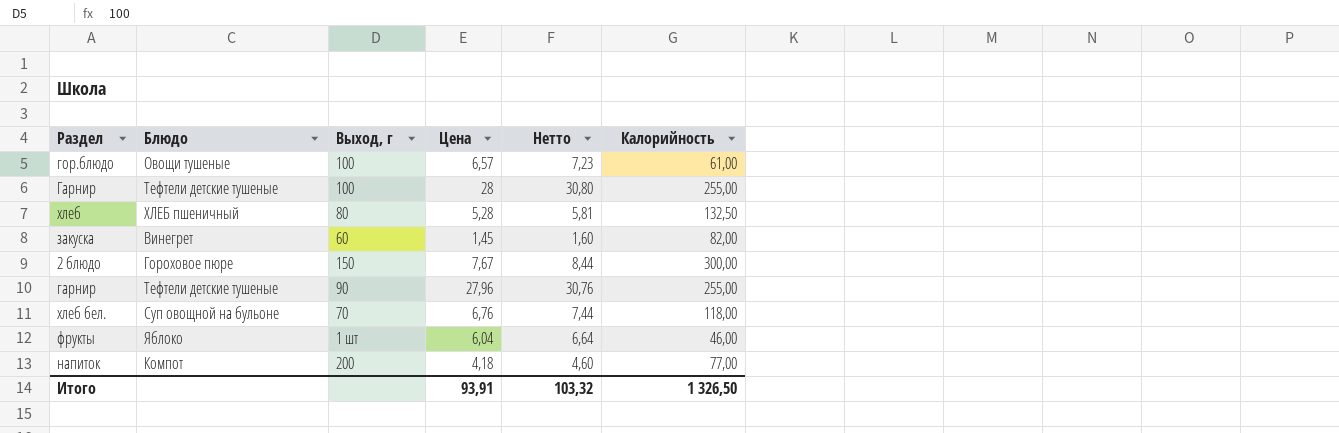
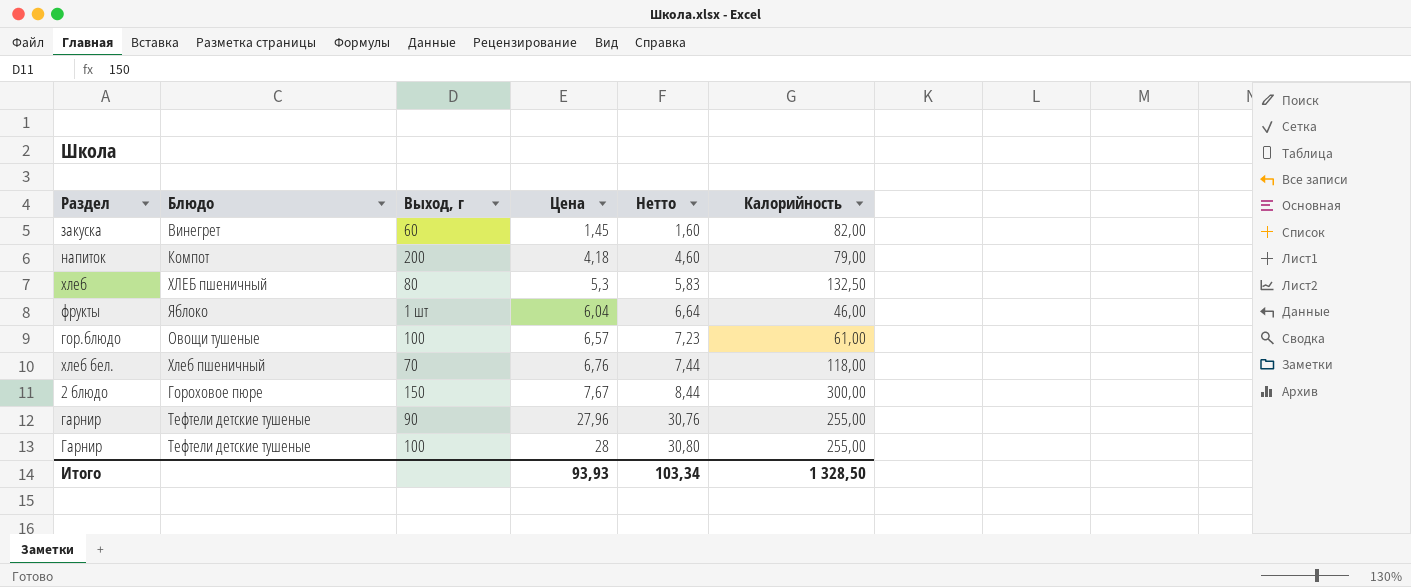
row order: none -> Цена ascending
напиток | Калорийность: 77,00 -> 79,00
хлеб | Цена: 5,28 -> 5,3
хлеб | Нетто: 5,81 -> 5,83
хлеб бел. | Блюдо: Суп овощной на бульоне -> Хлеб пшеничный
Итого | Цена: 93,91 -> 93,93
Итого | Нетто: 103,32 -> 103,34
Итого | Калорийность: 1 326,50 -> 1 328,50

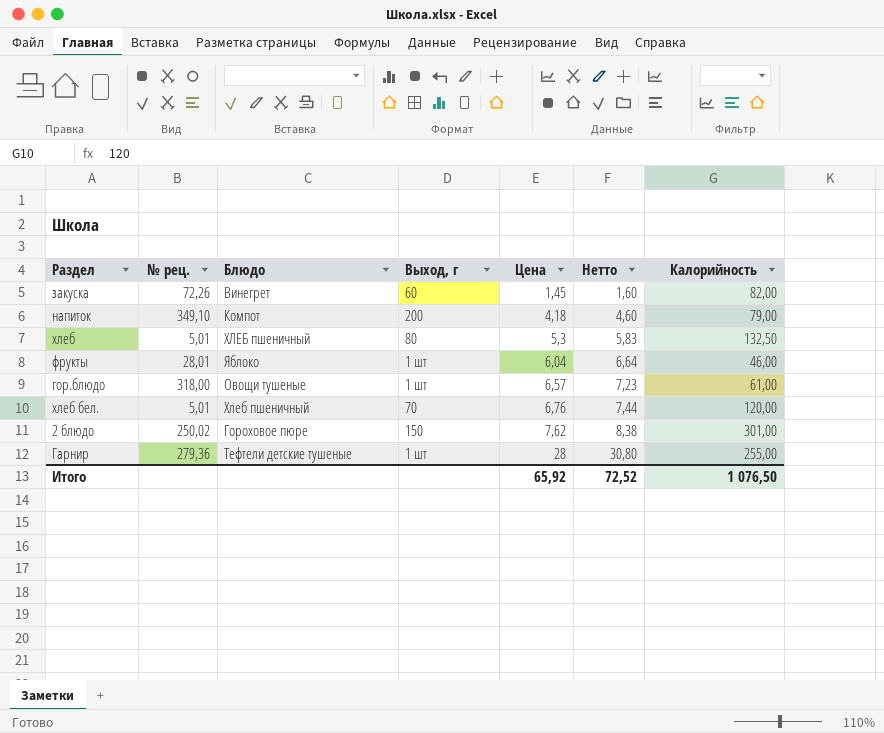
column № рец. | position: none -> 2
row гарнир: Тефтели детские тушеные | 90 | 27,96 | 30,76 | 255,00 -> none
гор.блюдо | Выход, г: 100 -> 1 шт
хлеб бел. | Калорийность: 118,00 -> 120,00
2 блюдо | Цена: 7,67 -> 7,62
2 блюдо | Нетто: 8,44 -> 8,38
2 блюдо | Калорийность: 300,00 -> 301,00
Гарнир | Выход, г: 100 -> 1 шт
Итого | Цена: 93,93 -> 65,92
Итого | Нетто: 103,34 -> 72,52
Итого | Калорийность: 1 328,50 -> 1 076,50

